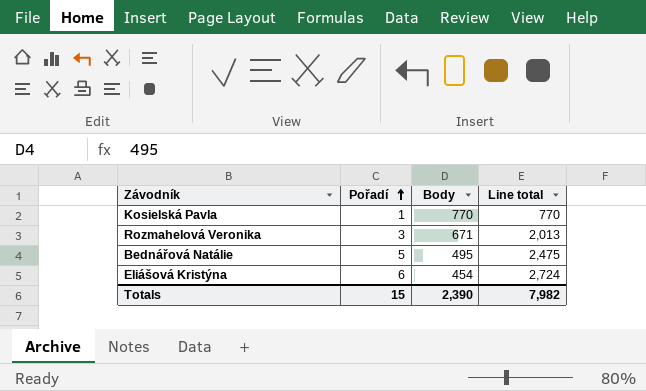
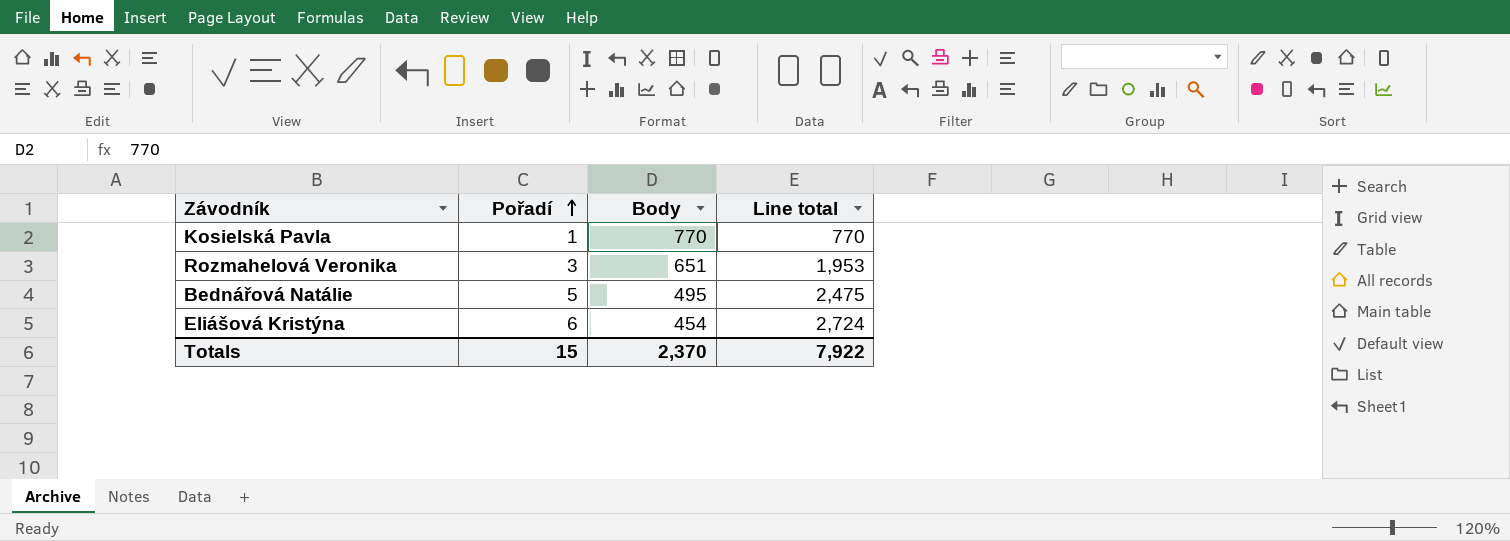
Rozmahelová Veronika | Body: 671 -> 651
Rozmahelová Veronika | Line total: 2,013 -> 1,953
Totals | Body: 2,390 -> 2,370
Totals | Line total: 7,982 -> 7,922

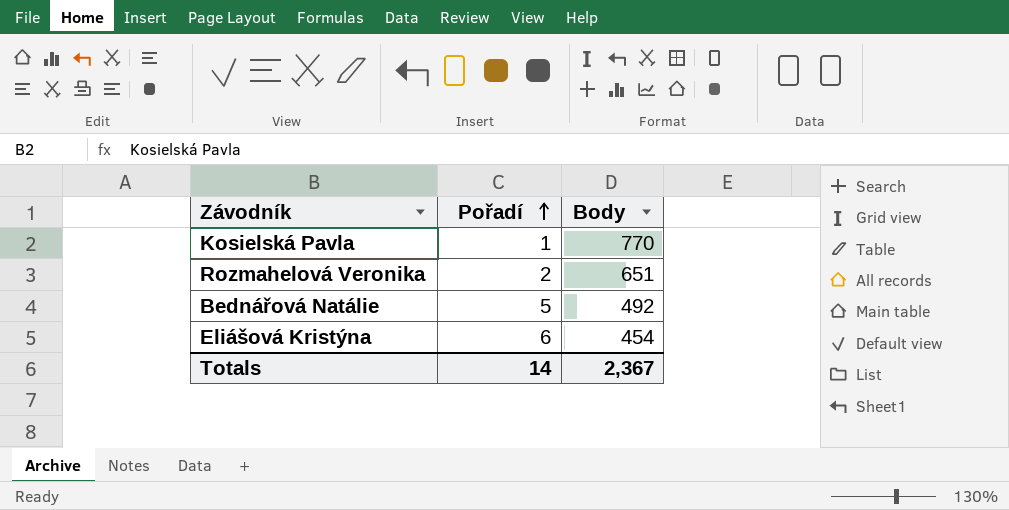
column Line total | formula: [Pořadí] * [Body] -> none
Rozmahelová Veronika | Pořadí: 3 -> 2
Bednářová Natálie | Body: 495 -> 492
Totals | Pořadí: 15 -> 14
Totals | Body: 2,370 -> 2,367

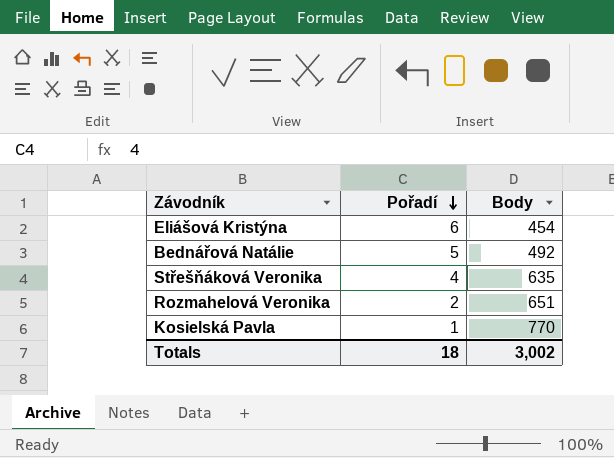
row order: Pořadí ascending -> Pořadí descending
row Střešňáková Veronika: none -> 4 | 635
Totals | Pořadí: 14 -> 18
Totals | Body: 2,367 -> 3,002

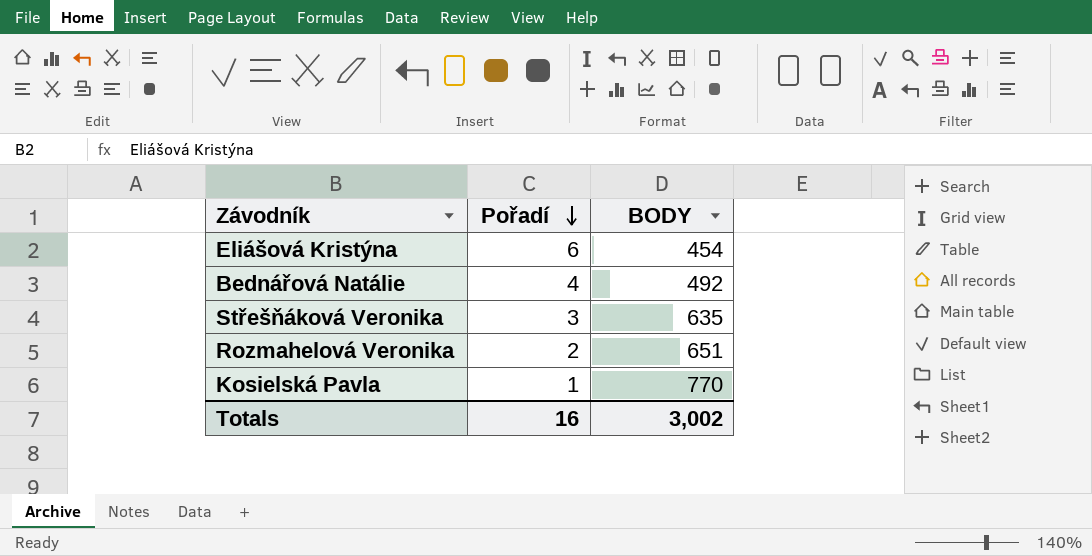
column name: Body -> BODY
Bednářová Natálie | Pořadí: 5 -> 4
Střešňáková Veronika | Pořadí: 4 -> 3
Totals | Pořadí: 18 -> 16

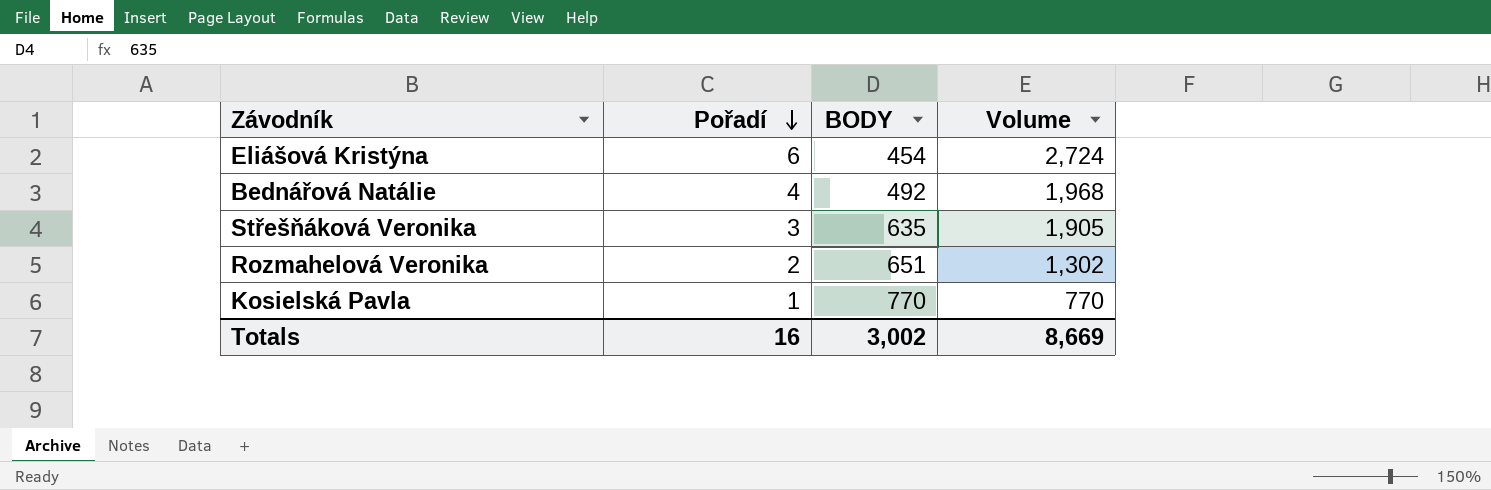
column Volume | formula: none -> [Pořadí] * [BODY]

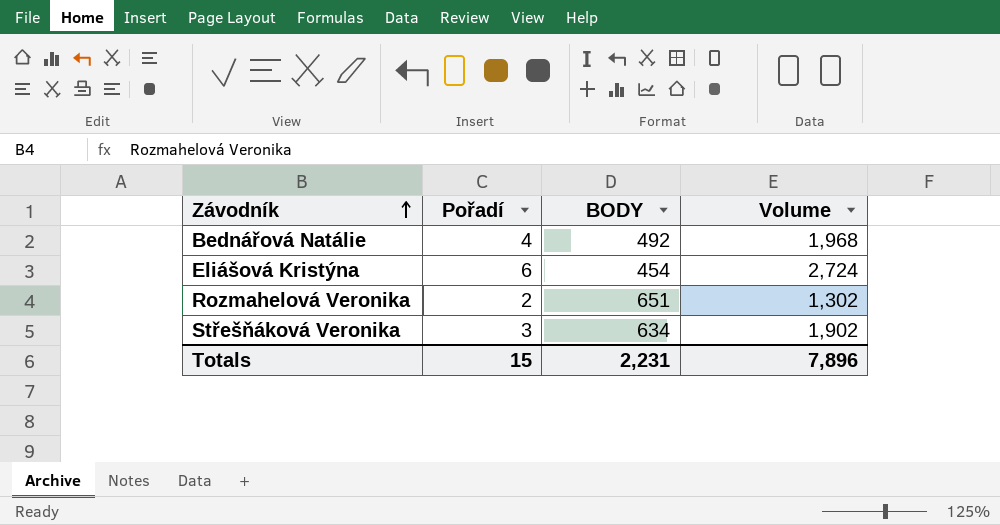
row order: Pořadí descending -> Závodník ascending
row Kosielská Pavla: 1 | 770 | 770 -> none
Střešňáková Veronika | BODY: 635 -> 634
Střešňáková Veronika | Volume: 1,905 -> 1,902
Totals | Pořadí: 16 -> 15
Totals | BODY: 3,002 -> 2,231
Totals | Volume: 8,669 -> 7,896

